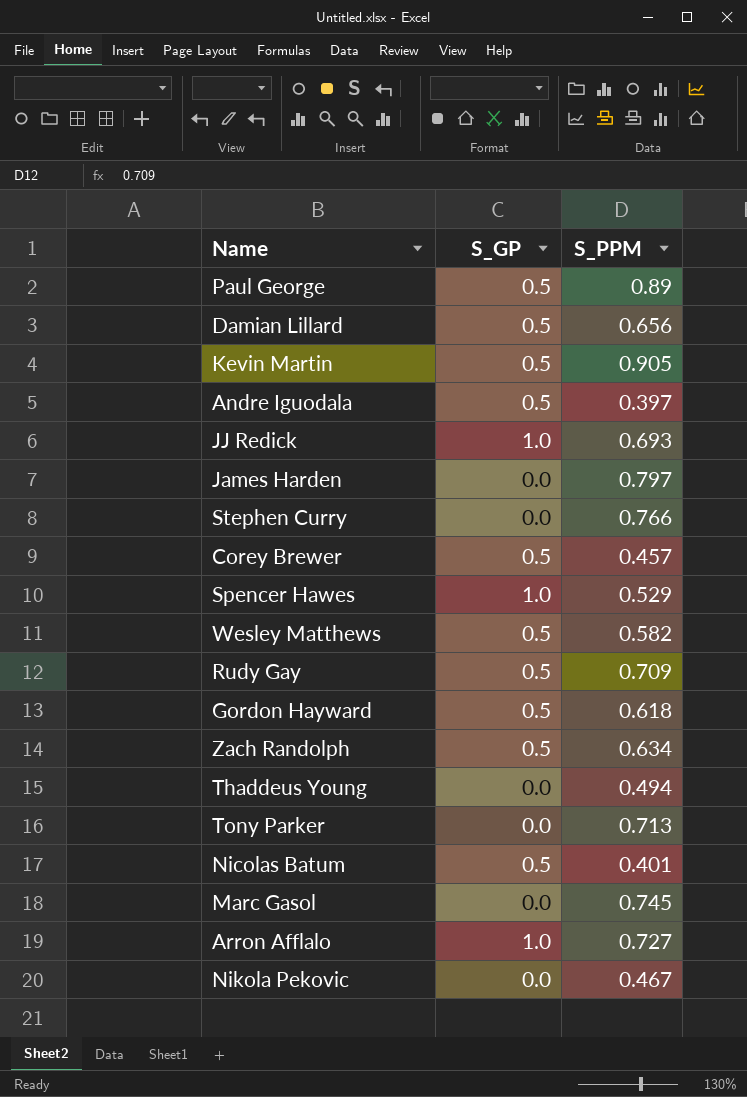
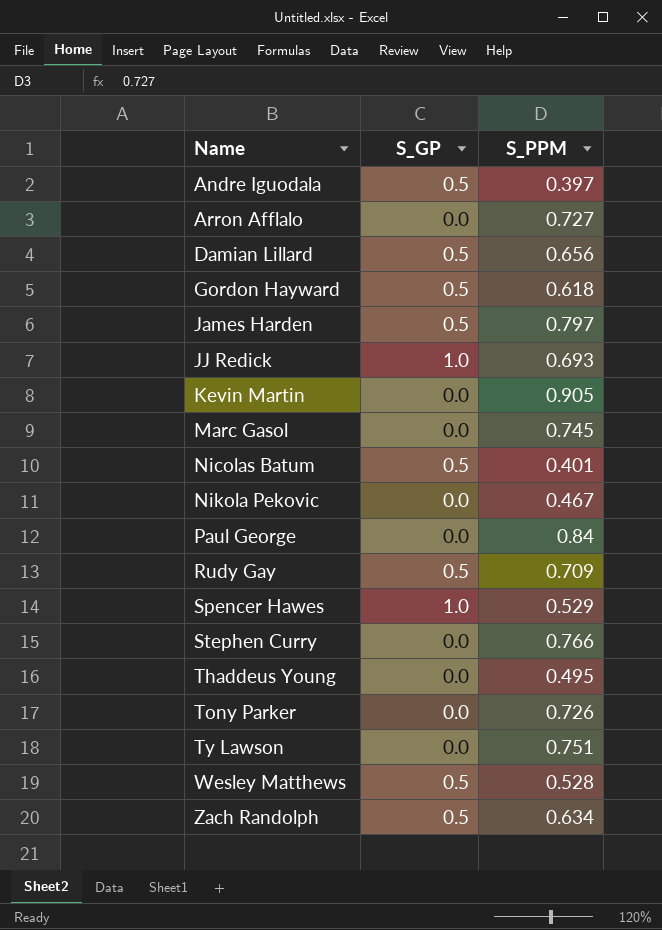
row order: none -> Name ascending
row Corey Brewer: 0.5 | 0.457 -> none
Arron Afflalo | S_GP: 1.0 -> 0.0
James Harden | S_GP: 0.0 -> 0.5
Kevin Martin | S_GP: 0.5 -> 0.0
Paul George | S_GP: 0.5 -> 0.0
Paul George | S_PPM: 0.89 -> 0.84
Thaddeus Young | S_PPM: 0.494 -> 0.495
Tony Parker | S_PPM: 0.713 -> 0.726
row Ty Lawson: none -> 0.0 | 0.751
Wesley Matthews | S_PPM: 0.582 -> 0.528

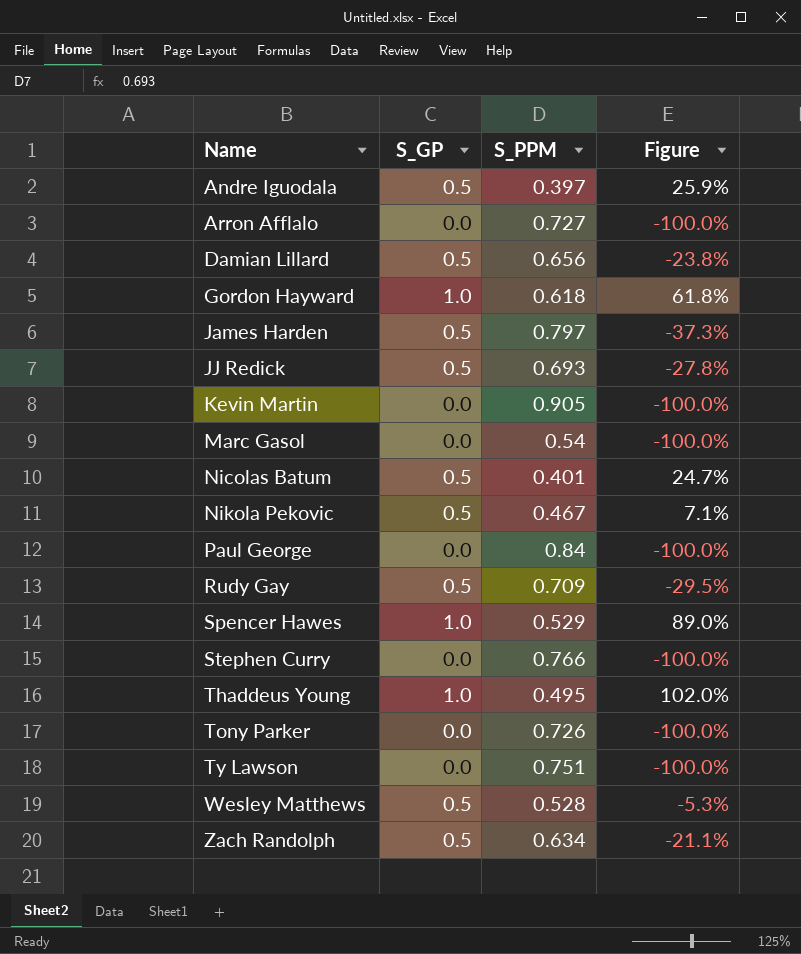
column Figure | formula: none -> ([S_GP] - [S_PPM]) / [S_PPM]
Gordon Hayward | S_GP: 0.5 -> 1.0
JJ Redick | S_GP: 1.0 -> 0.5
Marc Gasol | S_PPM: 0.745 -> 0.54
Nikola Pekovic | S_GP: 0.0 -> 0.5
Thaddeus Young | S_GP: 0.0 -> 1.0

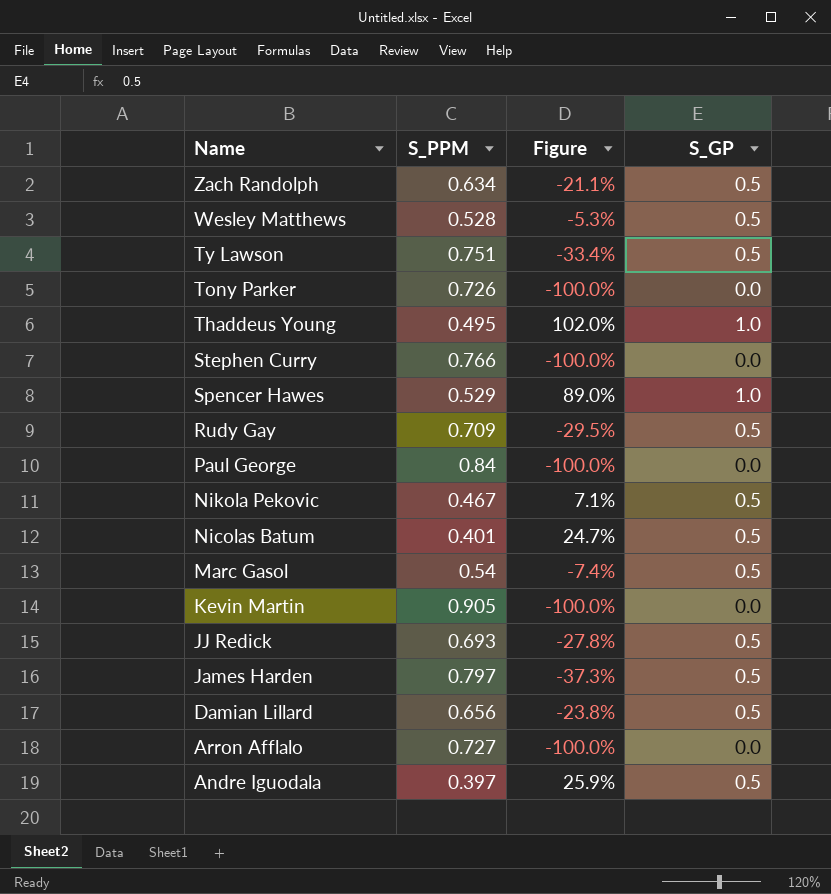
row order: Name ascending -> Name descending
column S_GP | position: 2 -> 4
row Gordon Hayward: 1.0 | 0.618 | 61.8% -> none
Ty Lawson | Figure: -100.0% -> -33.4%
Ty Lawson | S_GP: 0.0 -> 0.5
Marc Gasol | Figure: -100.0% -> -7.4%
Marc Gasol | S_GP: 0.0 -> 0.5

